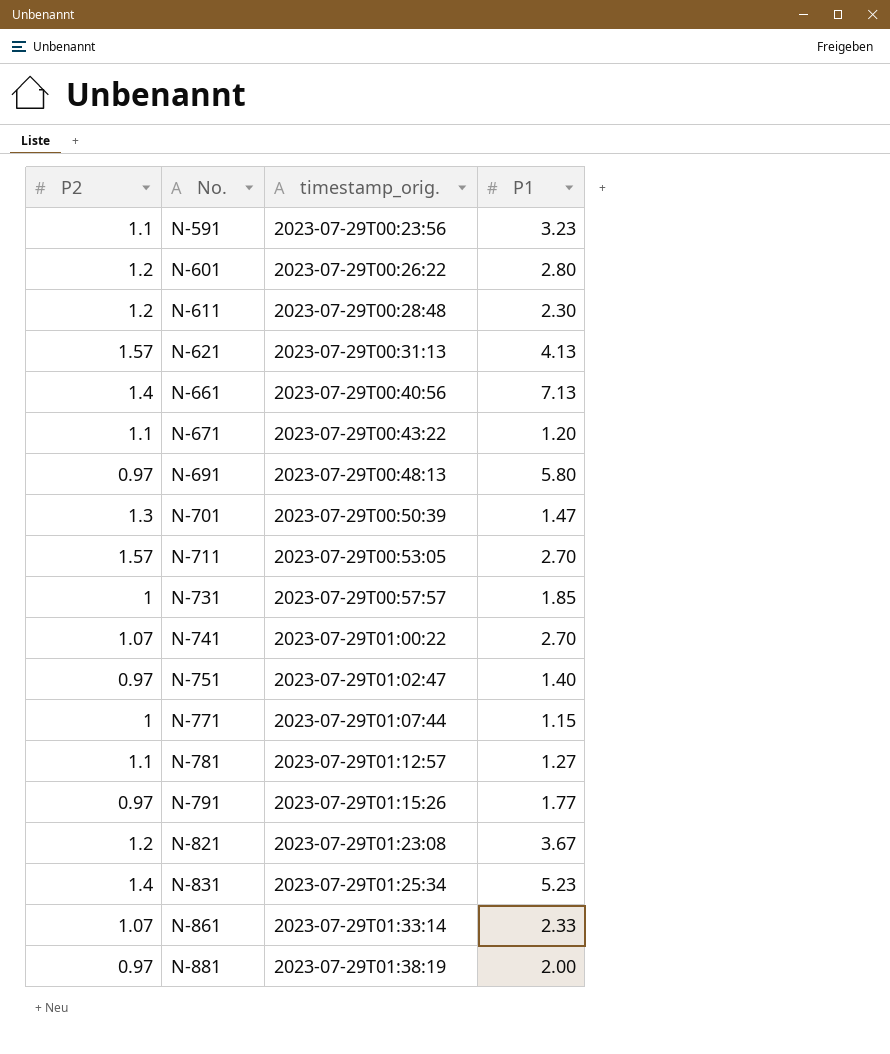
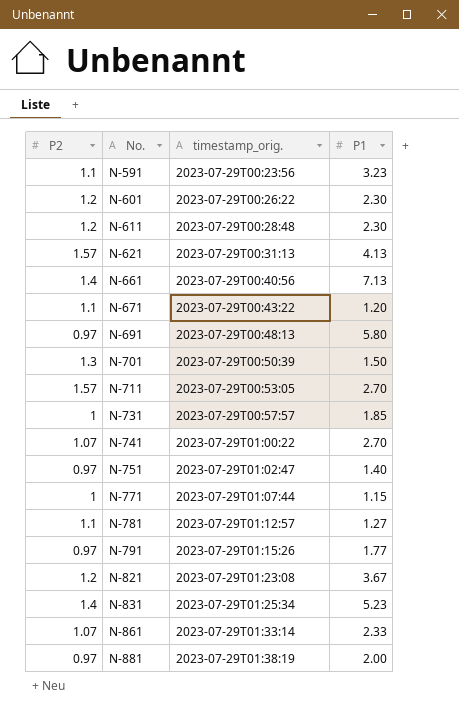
N-601 | P1: 2.80 -> 2.30
N-701 | P1: 1.47 -> 1.50

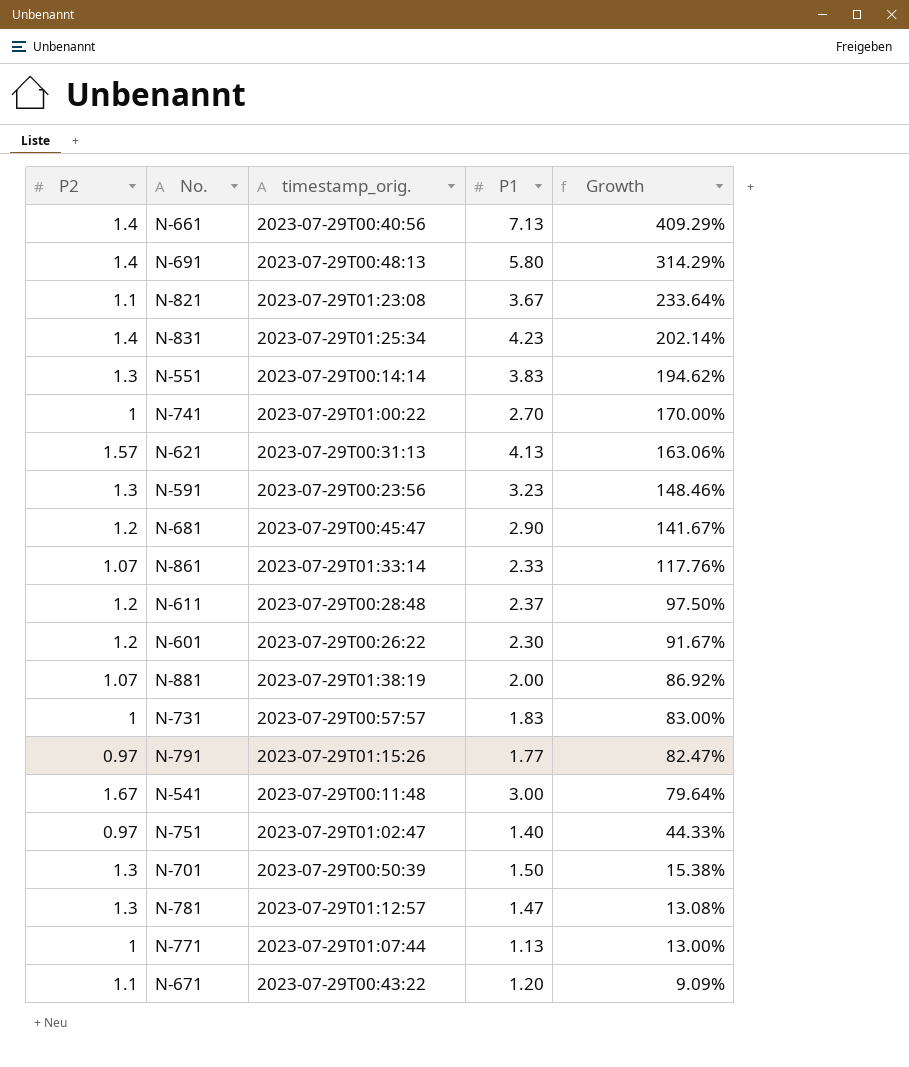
row order: No. ascending -> Growth descending
column Growth | formula: none -> ([P1] - [P2]) / [P2]
row N-711: 1.57 | 2023-07-29T00:53:05 | 2.70 -> none
N-691 | P2: 0.97 -> 1.4
N-821 | P2: 1.2 -> 1.1
N-831 | P1: 5.23 -> 4.23
row N-551: none -> 1.3 | 2023-07-29T00:14:14 | 3.83 | 194.62%
N-741 | P2: 1.07 -> 1
N-591 | P2: 1.1 -> 1.3
row N-681: none -> 1.2 | 2023-07-29T00:45:47 | 2.90 | 141.67%
N-611 | P1: 2.30 -> 2.37
N-881 | P2: 0.97 -> 1.07
N-731 | P1: 1.85 -> 1.83
row N-541: none -> 1.67 | 2023-07-29T00:11:48 | 3.00 | 79.64%
N-781 | P2: 1.1 -> 1.3
N-781 | P1: 1.27 -> 1.47
N-771 | P1: 1.15 -> 1.13

